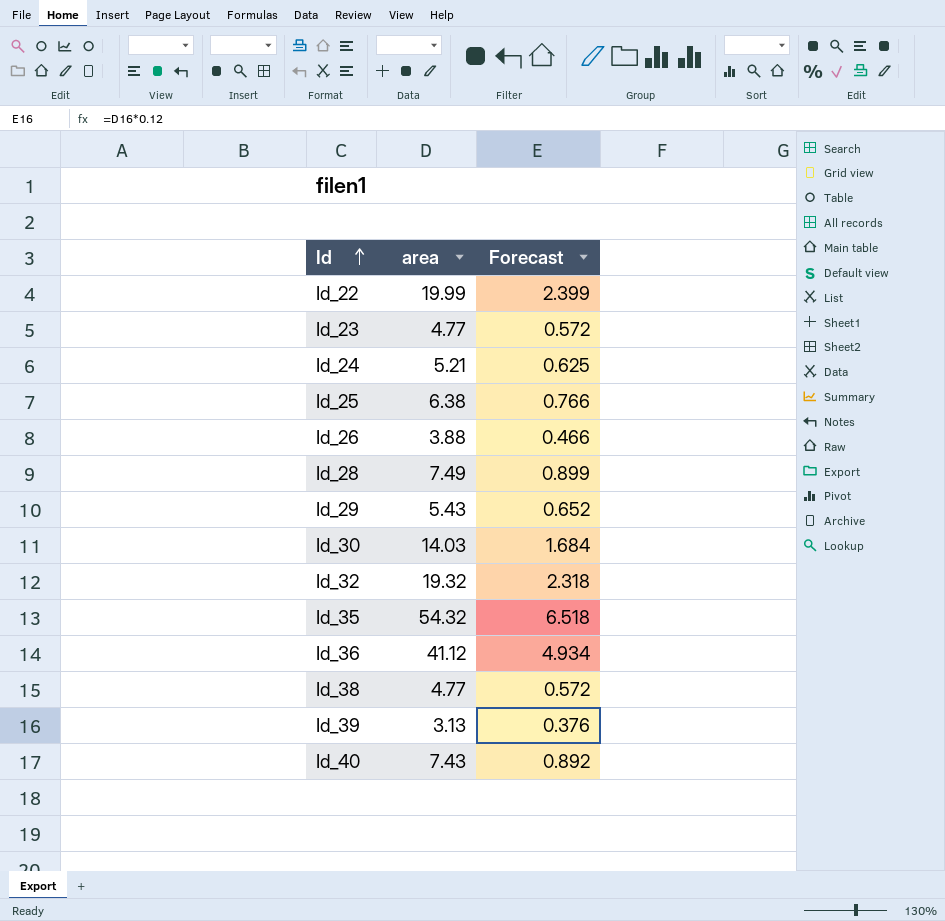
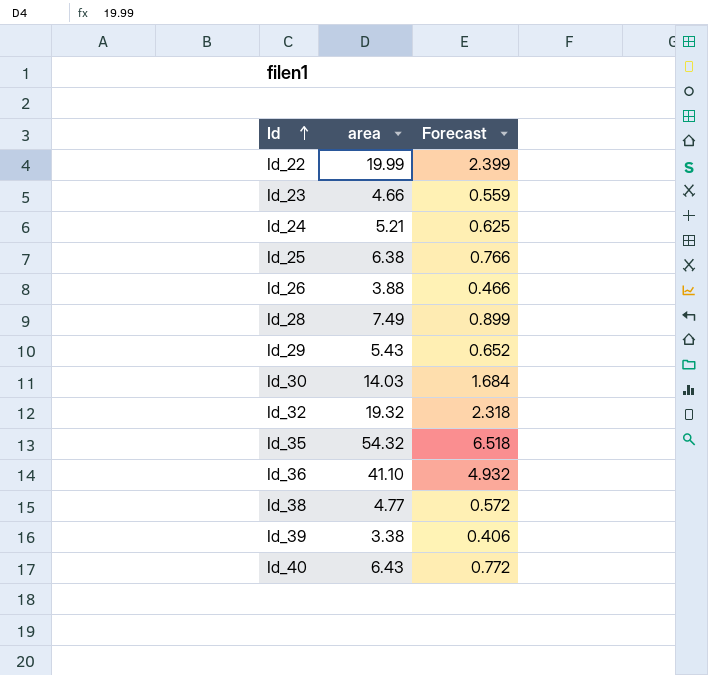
Id_23 | area: 4.77 -> 4.66
Id_23 | Forecast: 0.572 -> 0.559
Id_36 | area: 41.12 -> 41.10
Id_36 | Forecast: 4.934 -> 4.932
Id_39 | area: 3.13 -> 3.38
Id_39 | Forecast: 0.376 -> 0.406
Id_40 | area: 7.43 -> 6.43
Id_40 | Forecast: 0.892 -> 0.772

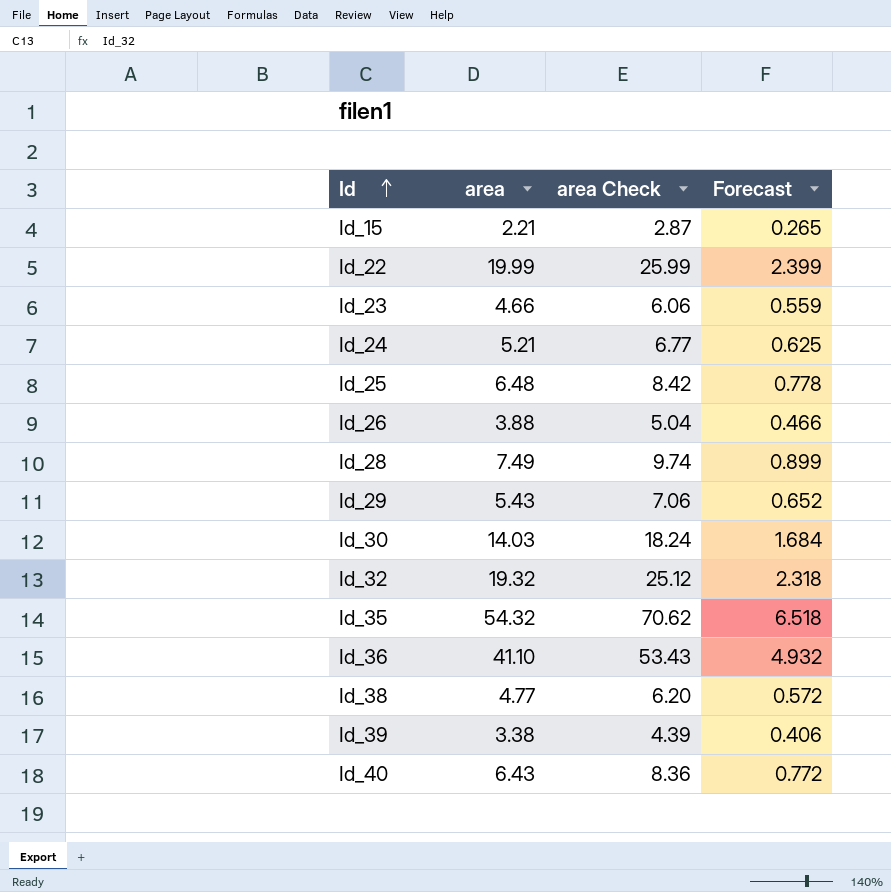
column area Check | formula: none -> [area] * 1.3
row Id_15: none -> 2.21 | 2.87 | 0.265
Id_25 | area: 6.38 -> 6.48
Id_25 | Forecast: 0.766 -> 0.778

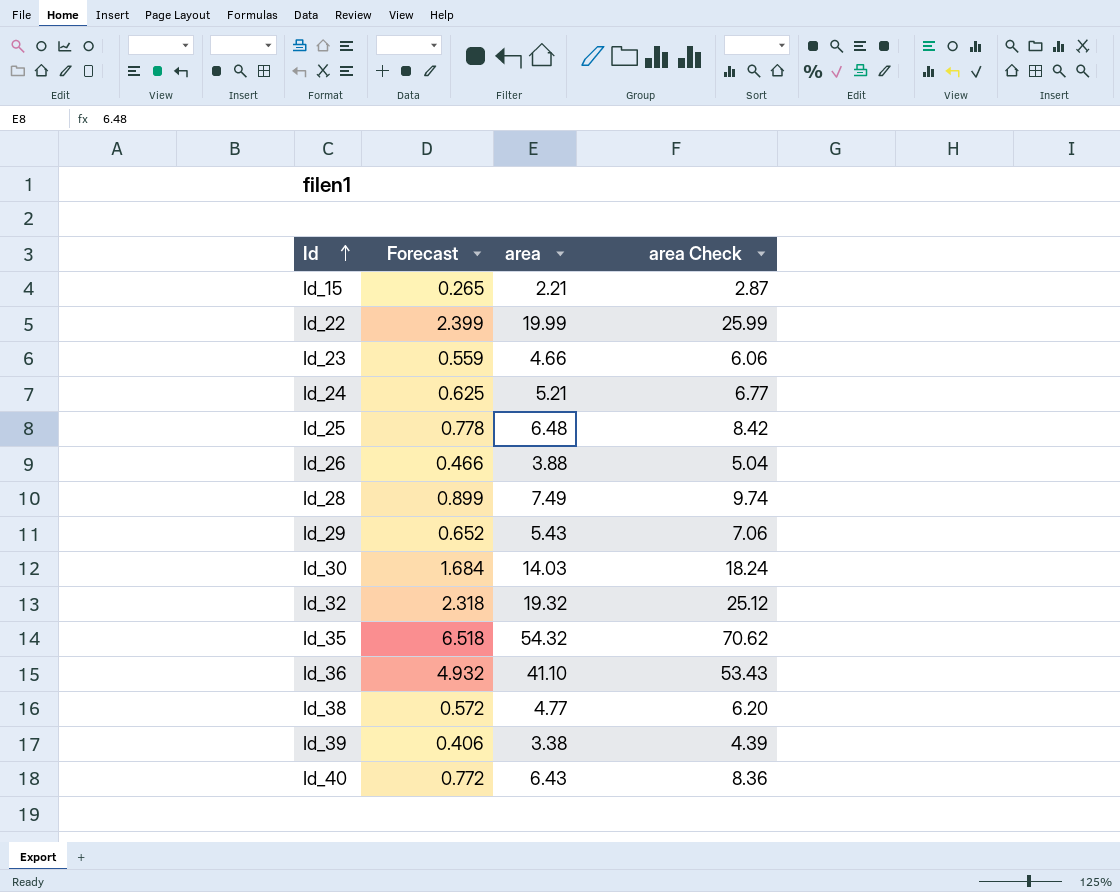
column Forecast | position: 4 -> 2

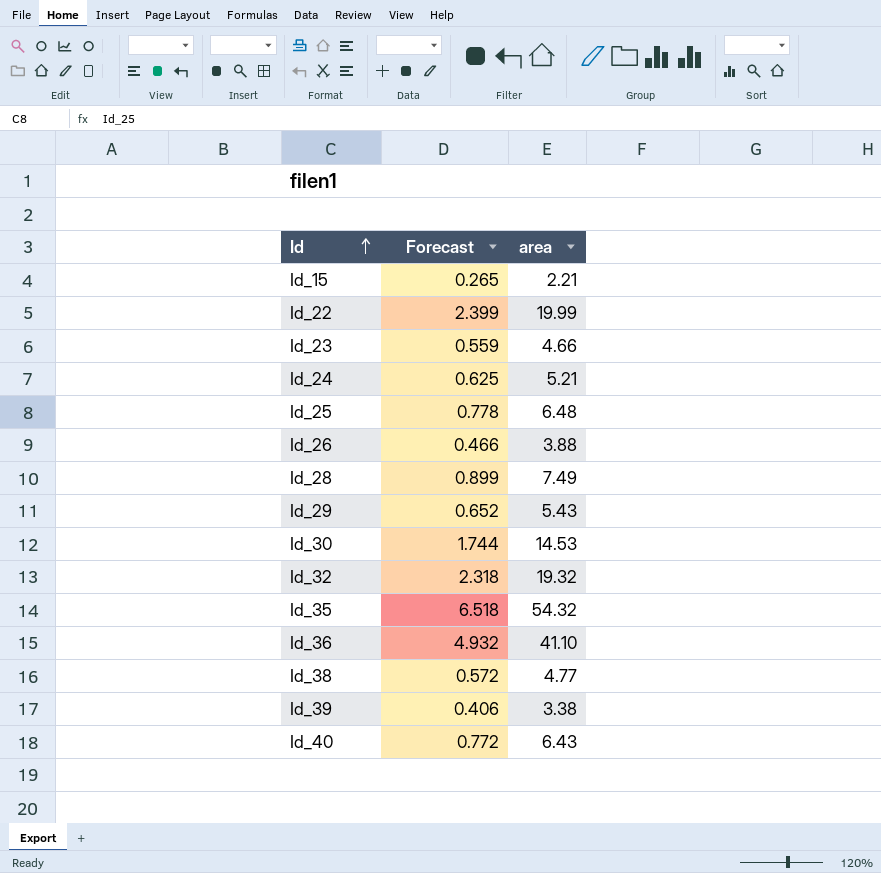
column area Check | formula: [area] * 1.3 -> none
Id_30 | Forecast: 1.684 -> 1.744
Id_30 | area: 14.03 -> 14.53

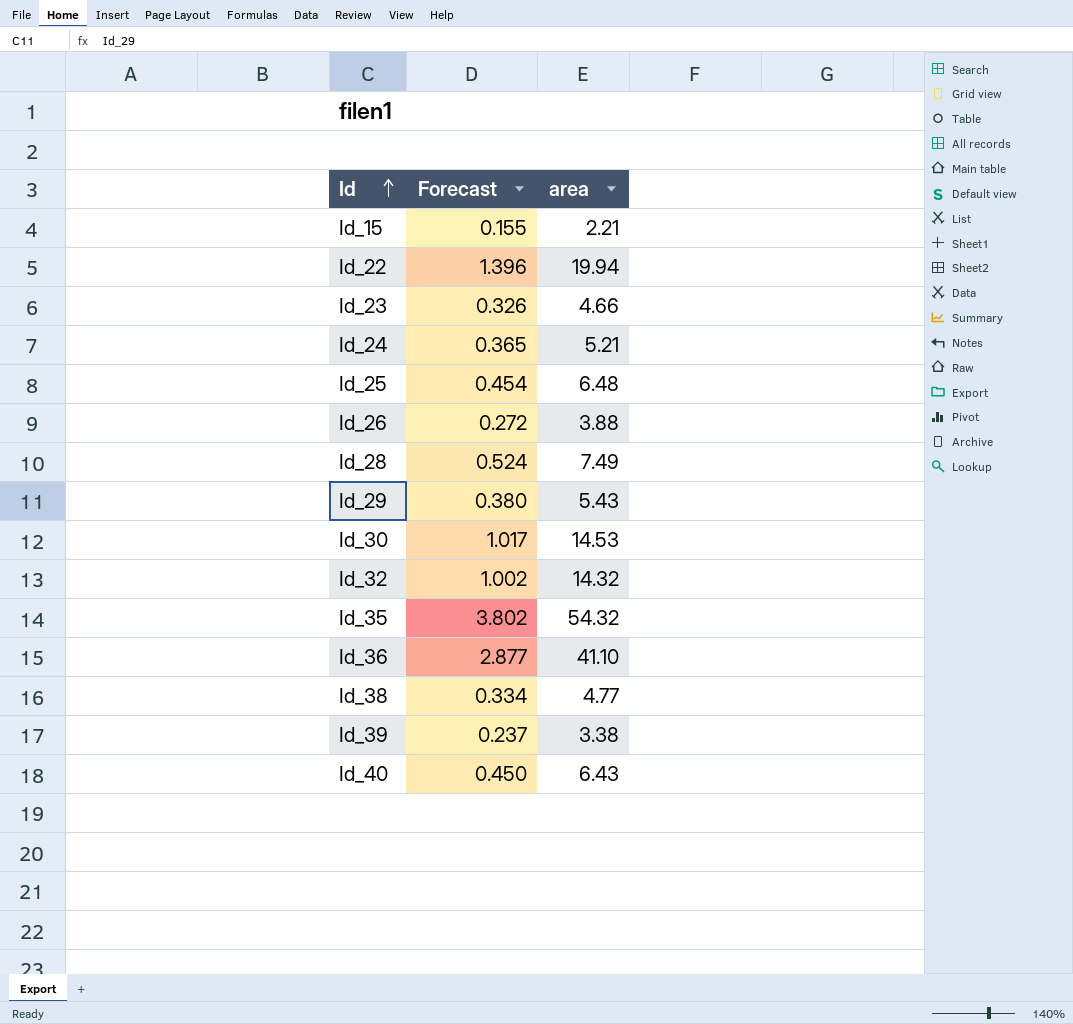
column Forecast | formula: [area] * 0.12 -> [area] * 0.07
Id_22 | area: 19.99 -> 19.94
Id_32 | area: 19.32 -> 14.32

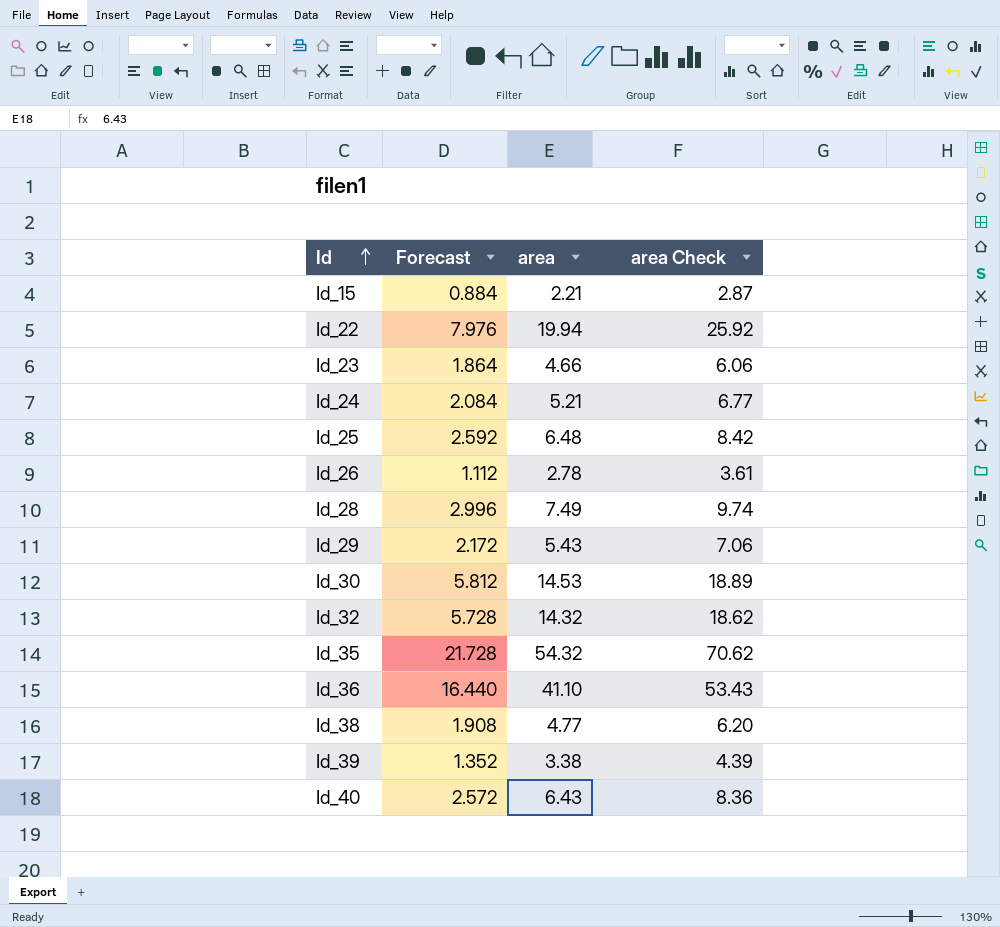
column Forecast | formula: [area] * 0.07 -> [area] * 0.4
column area Check | formula: none -> [area] * 1.3
Id_26 | area: 3.88 -> 2.78

